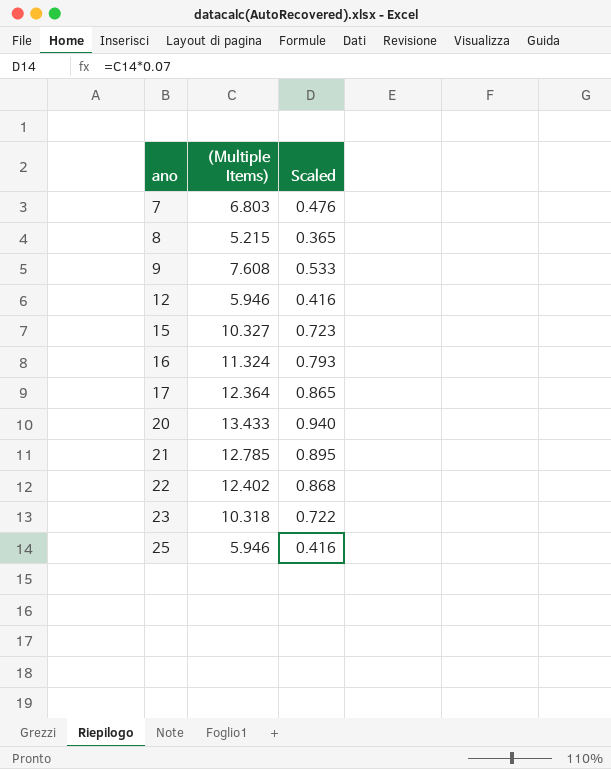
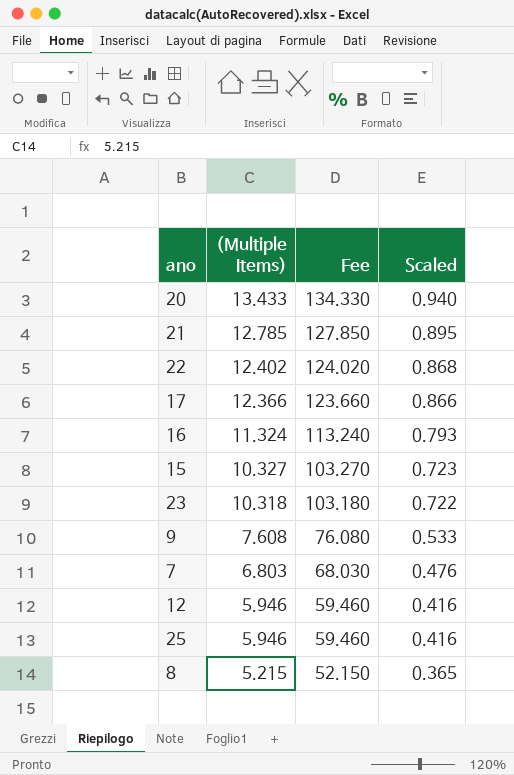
row order: ano ascending -> (Multiple Items) descending
column Fee | formula: none -> [(Multiple Items)] * 10
17 | (Multiple Items): 12.364 -> 12.366
17 | Scaled: 0.865 -> 0.866

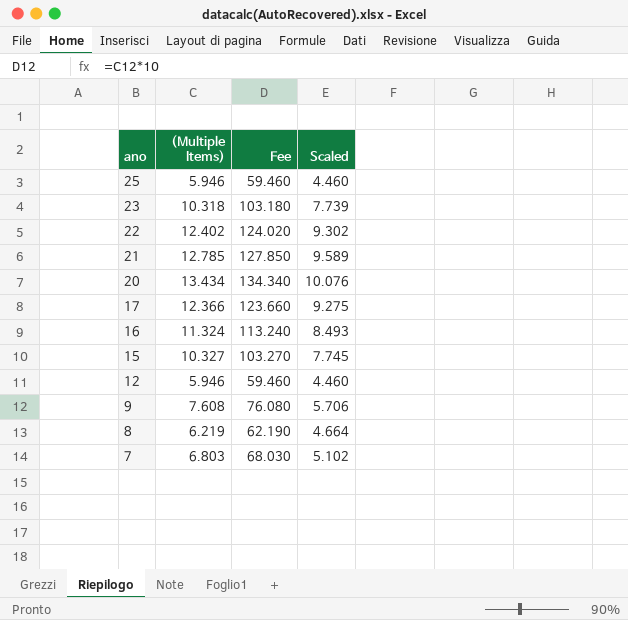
row order: (Multiple Items) descending -> ano descending
column Scaled | formula: [(Multiple Items)] * 0.07 -> [(Multiple Items)] * 0.75
20 | (Multiple Items): 13.433 -> 13.434
20 | Fee: 134.330 -> 134.340
8 | (Multiple Items): 5.215 -> 6.219
8 | Fee: 52.150 -> 62.190

